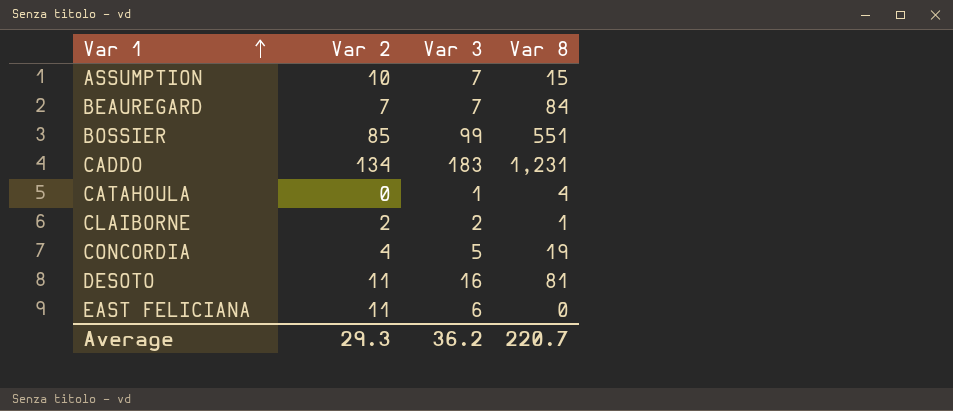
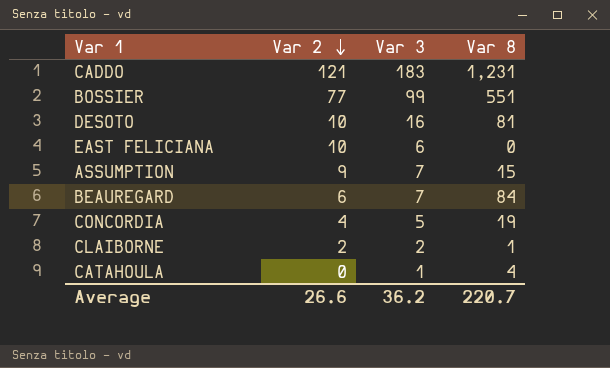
row order: Var 1 ascending -> Var 2 descending
CADDO | Var 2: 134 -> 121
BOSSIER | Var 2: 85 -> 77
DESOTO | Var 2: 11 -> 10
EAST FELICIANA | Var 2: 11 -> 10
ASSUMPTION | Var 2: 10 -> 9
BEAUREGARD | Var 2: 7 -> 6
Average | Var 2: 29.3 -> 26.6

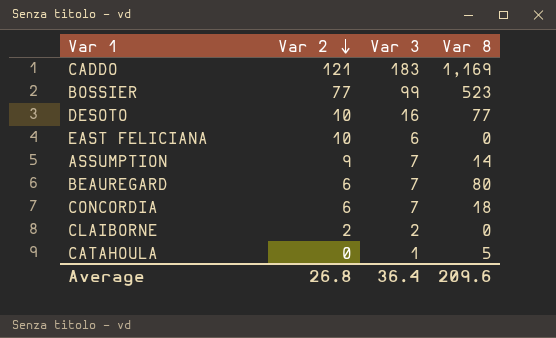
CADDO | Var 8: 1,231 -> 1,169
BOSSIER | Var 8: 551 -> 523
DESOTO | Var 8: 81 -> 77
ASSUMPTION | Var 8: 15 -> 14
BEAUREGARD | Var 8: 84 -> 80
CONCORDIA | Var 2: 4 -> 6
CONCORDIA | Var 3: 5 -> 7
CONCORDIA | Var 8: 19 -> 18
CLAIBORNE | Var 8: 1 -> 0
CATAHOULA | Var 8: 4 -> 5
Average | Var 2: 26.6 -> 26.8
Average | Var 3: 36.2 -> 36.4
Average | Var 8: 220.7 -> 209.6

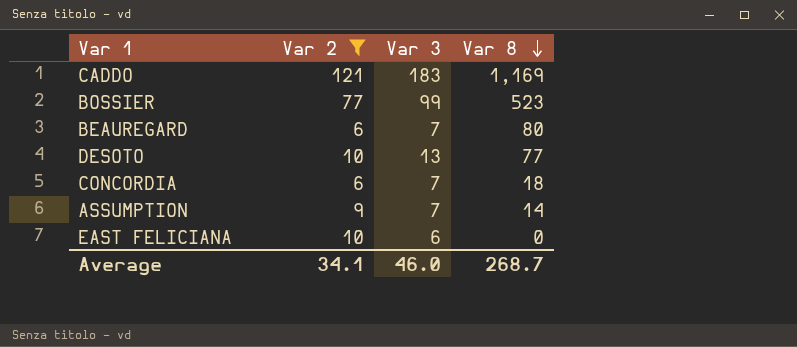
filter: none -> Var 2 >= 6
row order: Var 2 descending -> Var 8 descending
DESOTO | Var 3: 16 -> 13
Average | Var 2: 26.8 -> 34.1
Average | Var 3: 36.4 -> 46.0
Average | Var 8: 209.6 -> 268.7

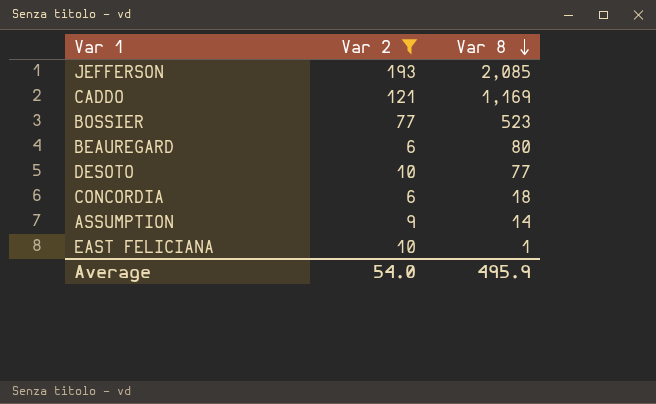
column Var 3 | position: 3 -> none
row JEFFERSON: none -> 193 | 2,085
EAST FELICIANA | Var 8: 0 -> 1
Average | Var 2: 34.1 -> 54.0
Average | Var 8: 268.7 -> 495.9

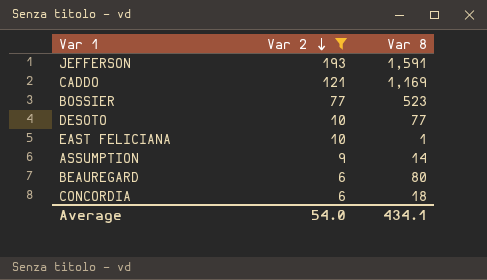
row order: Var 8 descending -> Var 2 descending
JEFFERSON | Var 8: 2,085 -> 1,591
Average | Var 8: 495.9 -> 434.1

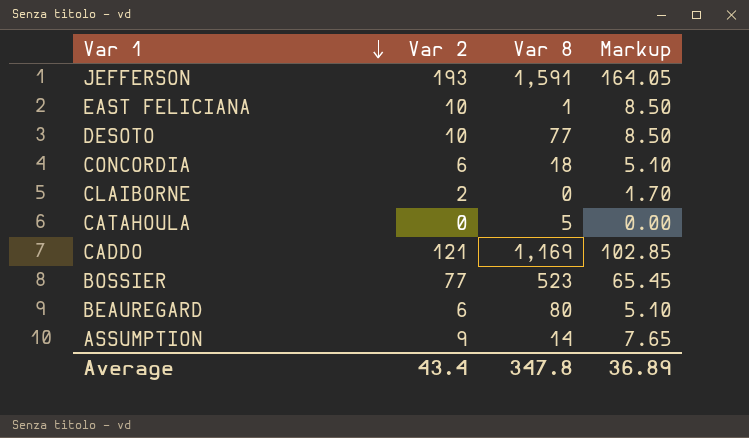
filter: Var 2 >= 6 -> none
row order: Var 2 descending -> Var 1 descending
column Markup | formula: none -> [Var 2] * 0.85
Average | Var 2: 54.0 -> 43.4
Average | Var 8: 434.1 -> 347.8

